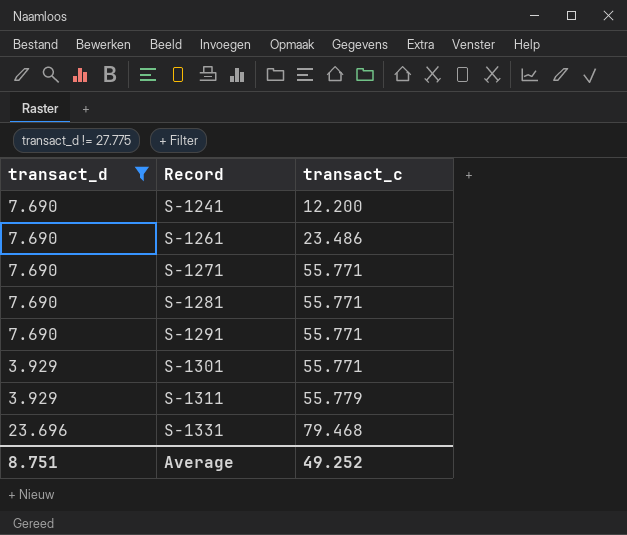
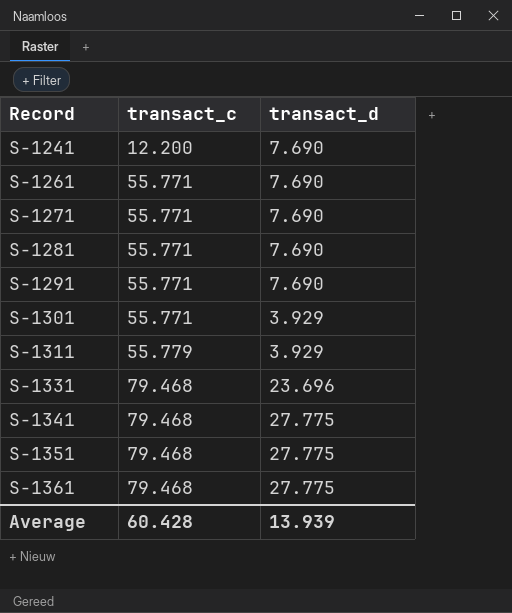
filter: transact_d != 27.775 -> none
column transact_d | position: 1 -> 3
S-1261 | transact_c: 23.486 -> 55.771
Average | transact_c: 49.252 -> 60.428
Average | transact_d: 8.751 -> 13.939

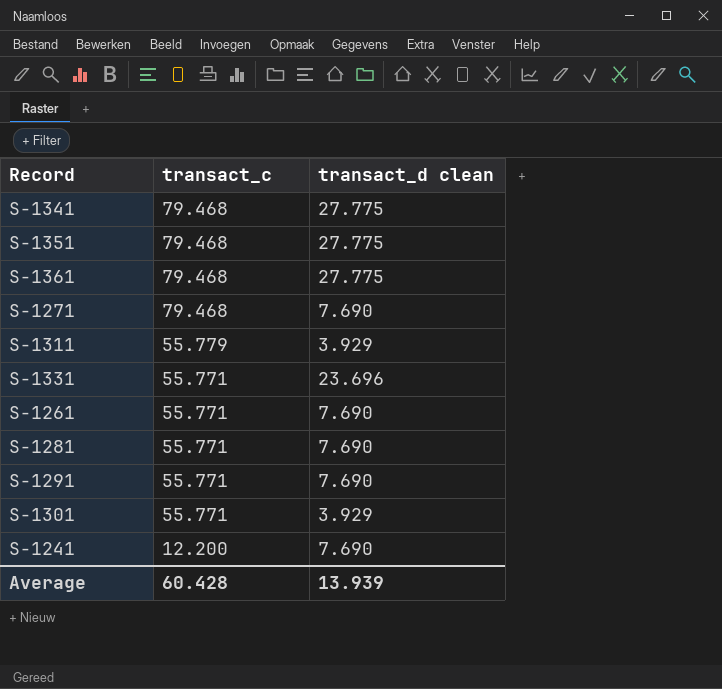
row order: Record ascending -> transact_c descending
column name: transact_d -> transact_d clean
S-1271 | transact_c: 55.771 -> 79.468
S-1331 | transact_c: 79.468 -> 55.771

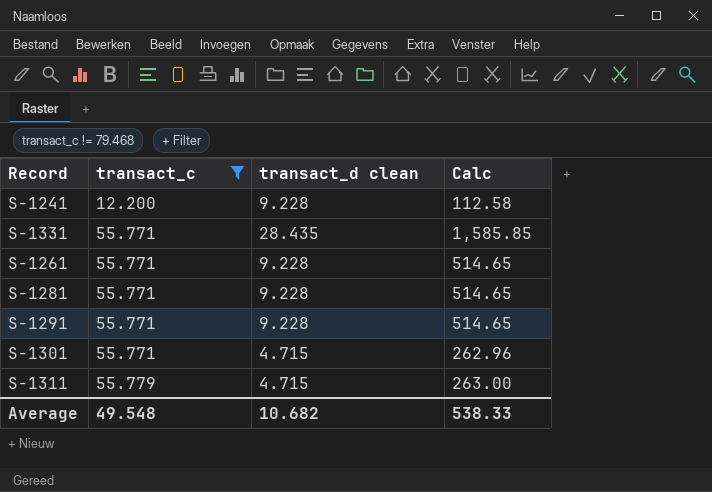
filter: none -> transact_c != 79.468
row order: transact_c descending -> transact_c ascending
column Calc | formula: none -> [transact_c] * [transact_d clean]
S-1241 | transact_d clean: 7.690 -> 9.228
S-1331 | transact_d clean: 23.696 -> 28.435
S-1261 | transact_d clean: 7.690 -> 9.228
S-1281 | transact_d clean: 7.690 -> 9.228
S-1291 | transact_d clean: 7.690 -> 9.228
S-1301 | transact_d clean: 3.929 -> 4.715
S-1311 | transact_d clean: 3.929 -> 4.715
Average | transact_c: 60.428 -> 49.548
Average | transact_d clean: 13.939 -> 10.682

